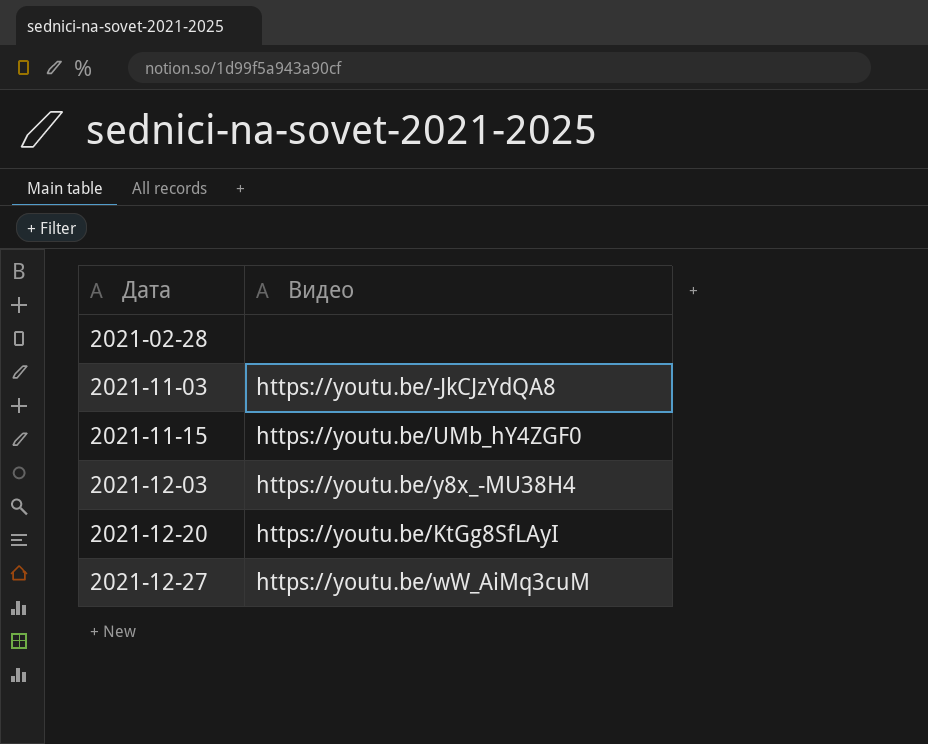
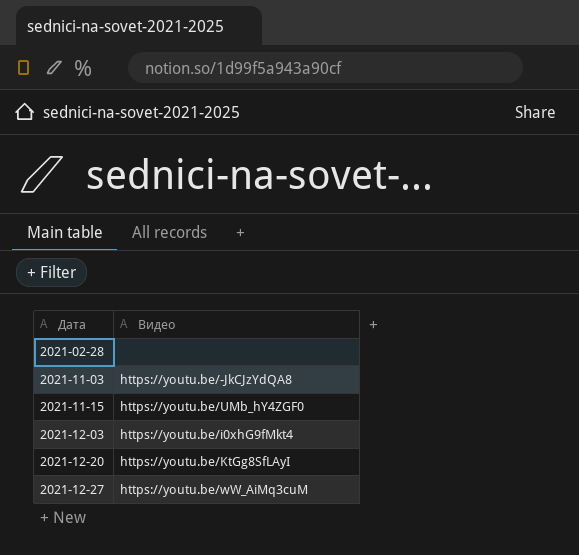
2021-12-03 | Видео: https://youtu.be/y8x_-MU38H4 -> https://youtu.be/i0xhG9fMkt4

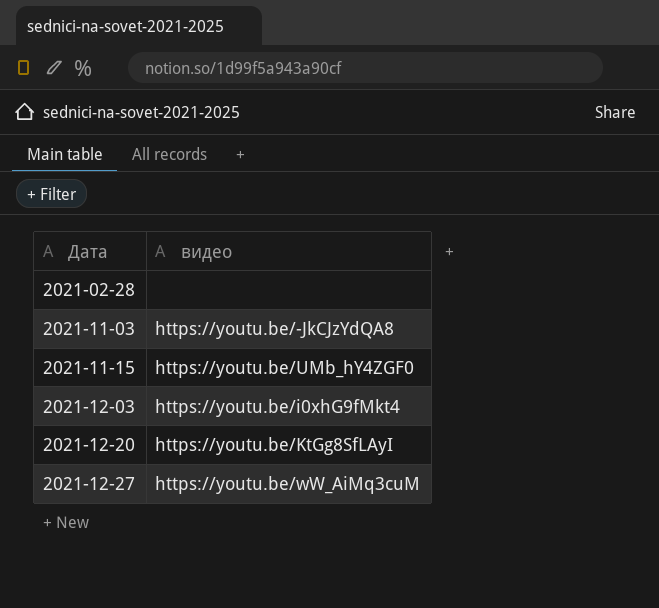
column name: Видео -> видео

